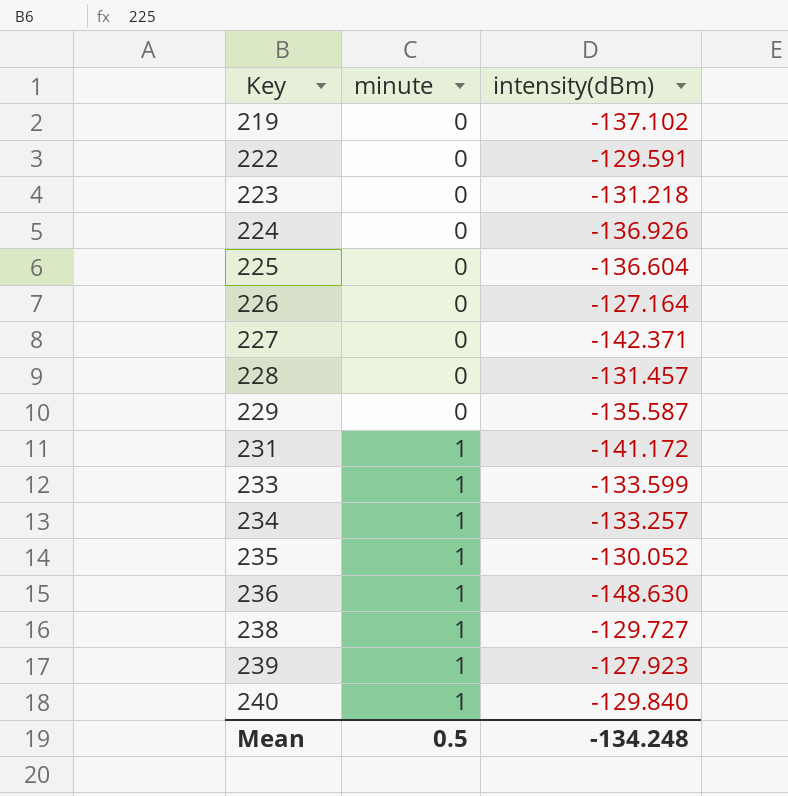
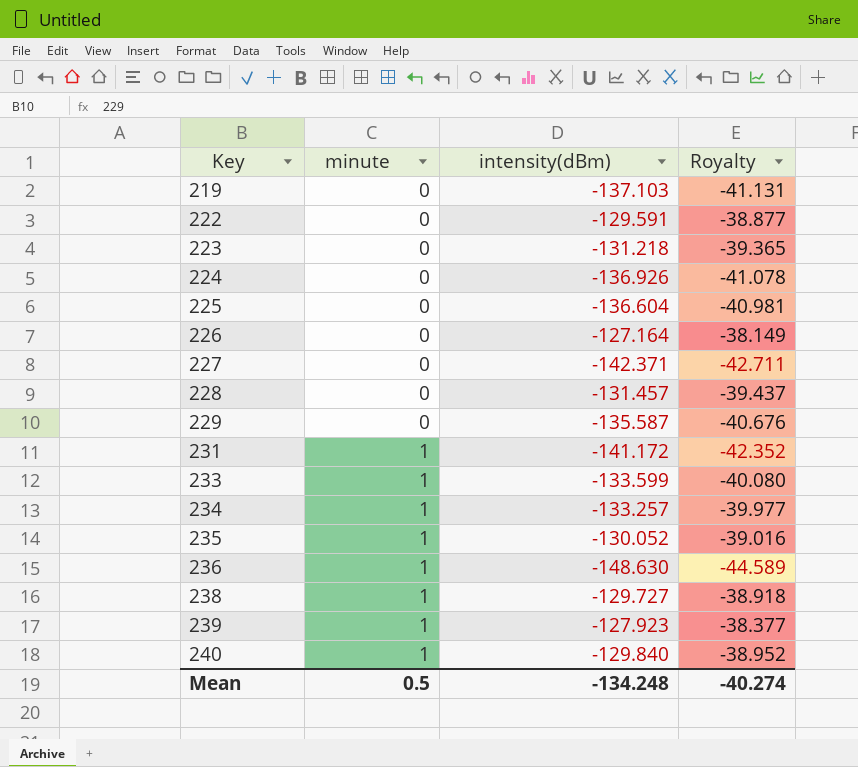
column Royalty | formula: none -> [intensity(dBm)] * 0.3
219 | intensity(dBm): -137.102 -> -137.103

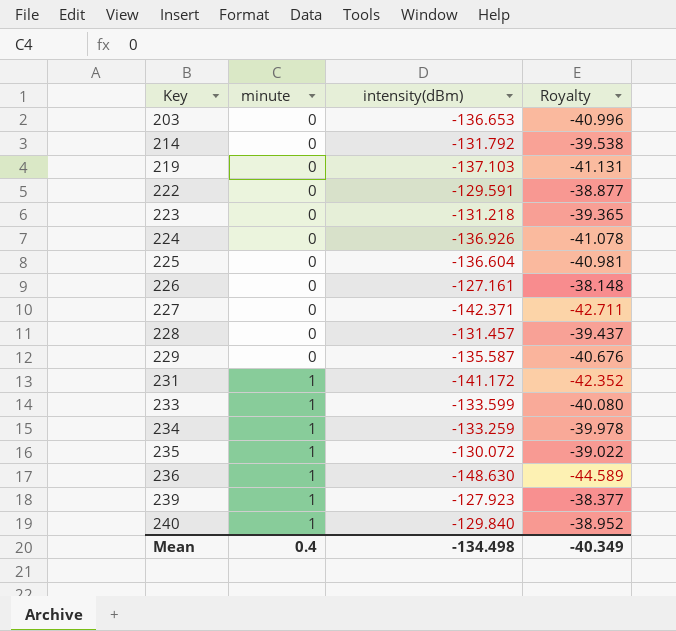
row 238: 1 | -129.727 | -38.918 -> none
row 203: none -> 0 | -136.653 | -40.996
row 214: none -> 0 | -131.792 | -39.538
226 | intensity(dBm): -127.164 -> -127.161
226 | Royalty: -38.149 -> -38.148
234 | intensity(dBm): -133.257 -> -133.259
234 | Royalty: -39.977 -> -39.978
235 | intensity(dBm): -130.052 -> -130.072
235 | Royalty: -39.016 -> -39.022
Mean | minute: 0.5 -> 0.4
Mean | intensity(dBm): -134.248 -> -134.498
Mean | Royalty: -40.274 -> -40.349

